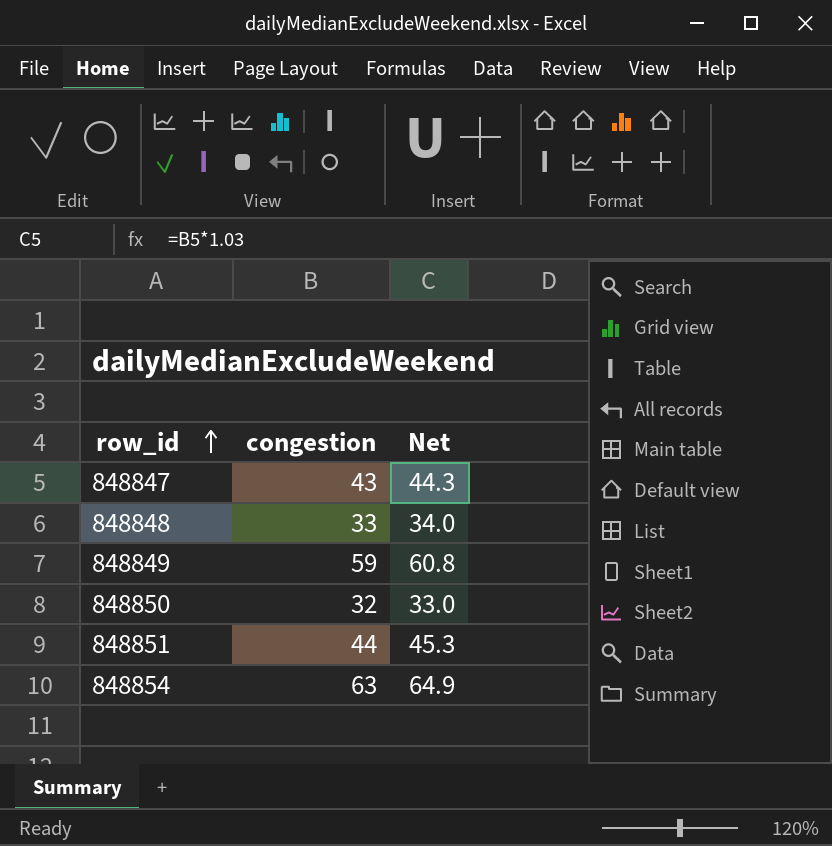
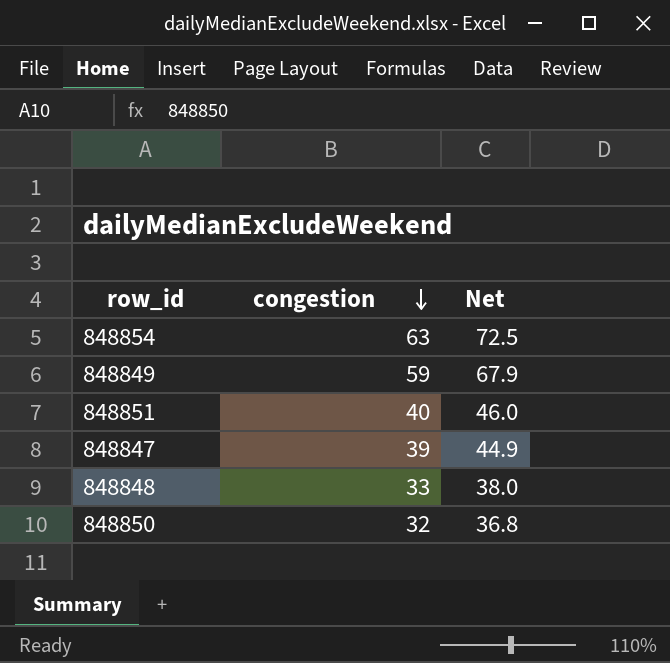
row order: row_id ascending -> congestion descending
column Net | formula: [congestion] * 1.03 -> [congestion] * 1.15
848851 | congestion: 44 -> 40
848847 | congestion: 43 -> 39

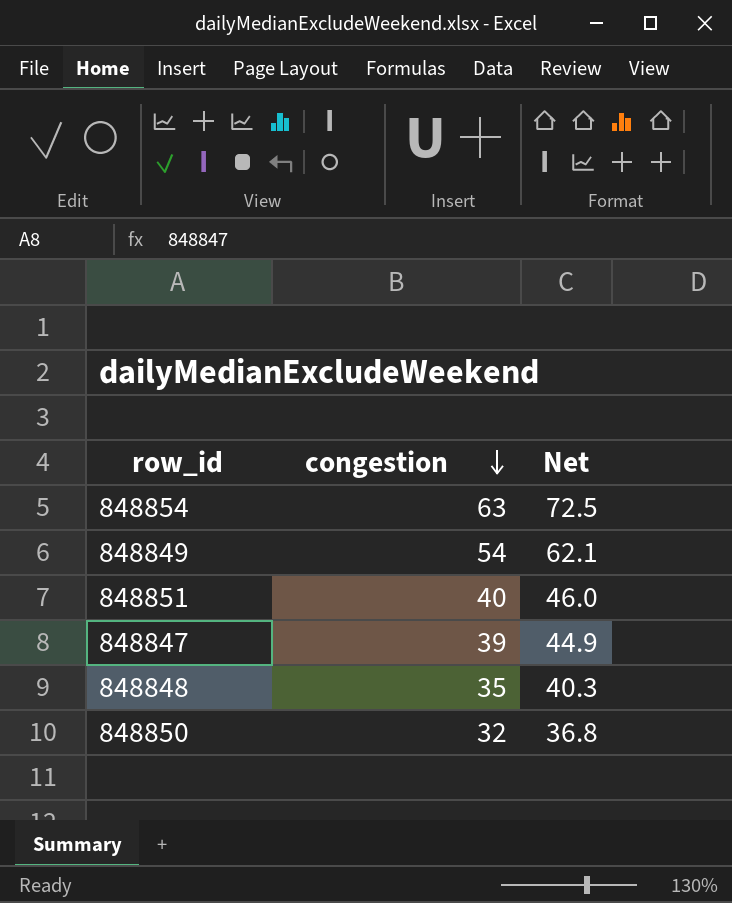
848849 | congestion: 59 -> 54
848849 | Net: 67.9 -> 62.1
848848 | congestion: 33 -> 35
848848 | Net: 38.0 -> 40.3

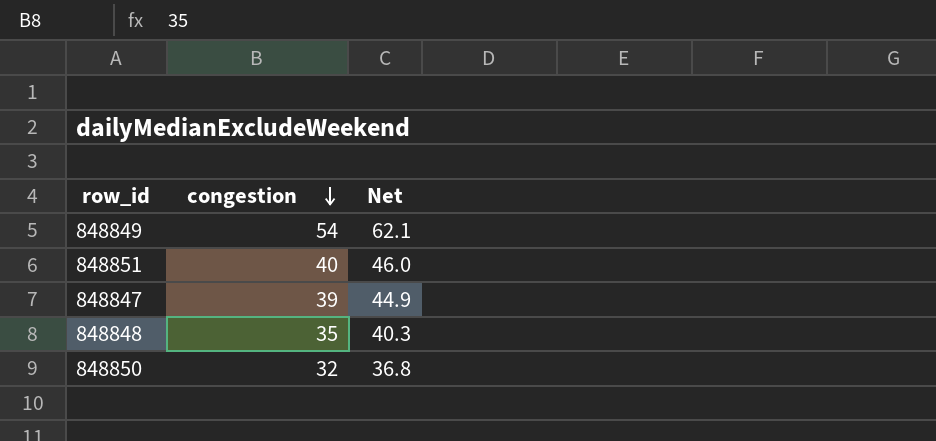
row 848854: 63 | 72.5 -> none

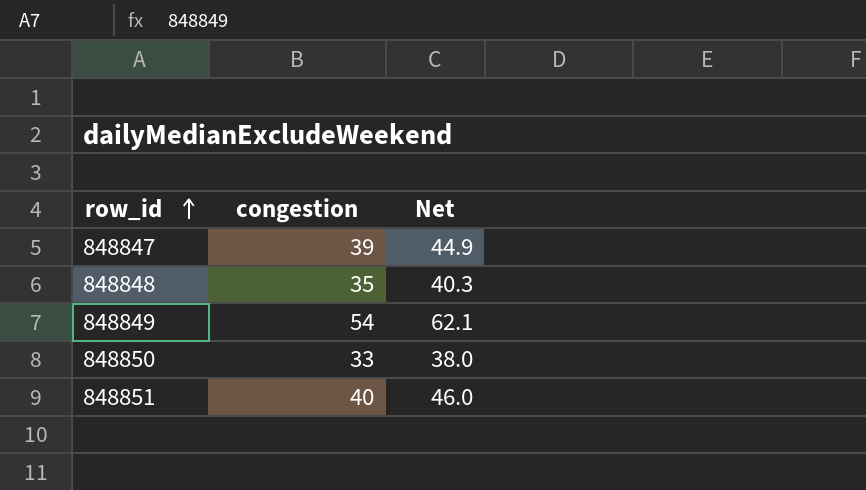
row order: congestion descending -> row_id ascending
848850 | congestion: 32 -> 33
848850 | Net: 36.8 -> 38.0

